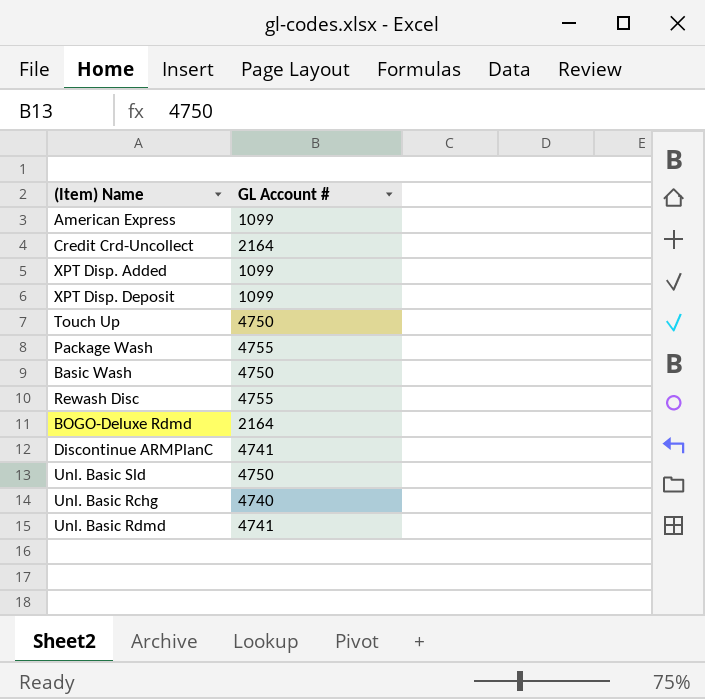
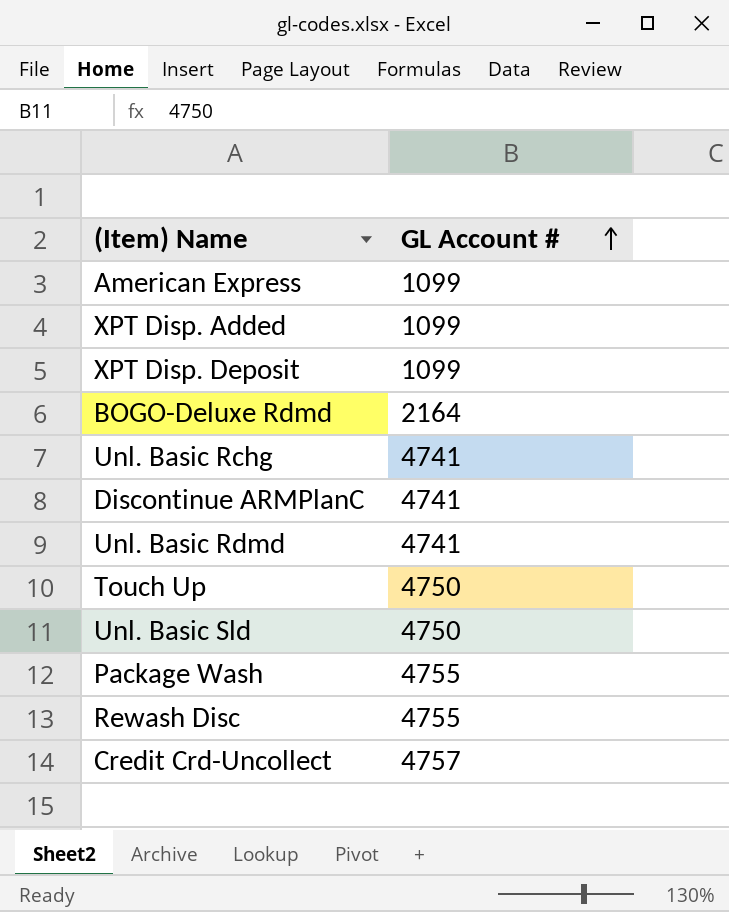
row order: none -> GL Account # ascending
row Basic Wash: 4750 -> none
Unl. Basic Rchg | GL Account #: 4740 -> 4741
Credit Crd-Uncollect | GL Account #: 2164 -> 4757

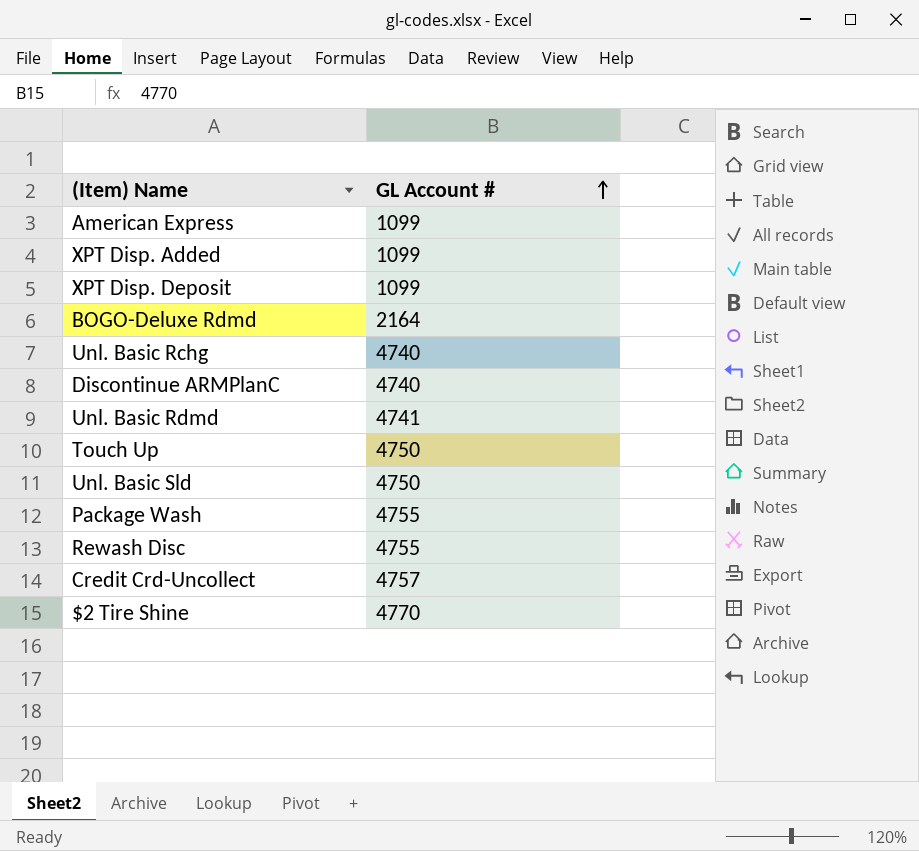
Unl. Basic Rchg | GL Account #: 4741 -> 4740
Discontinue ARMPlanC | GL Account #: 4741 -> 4740
row $2 Tire Shine: none -> 4770

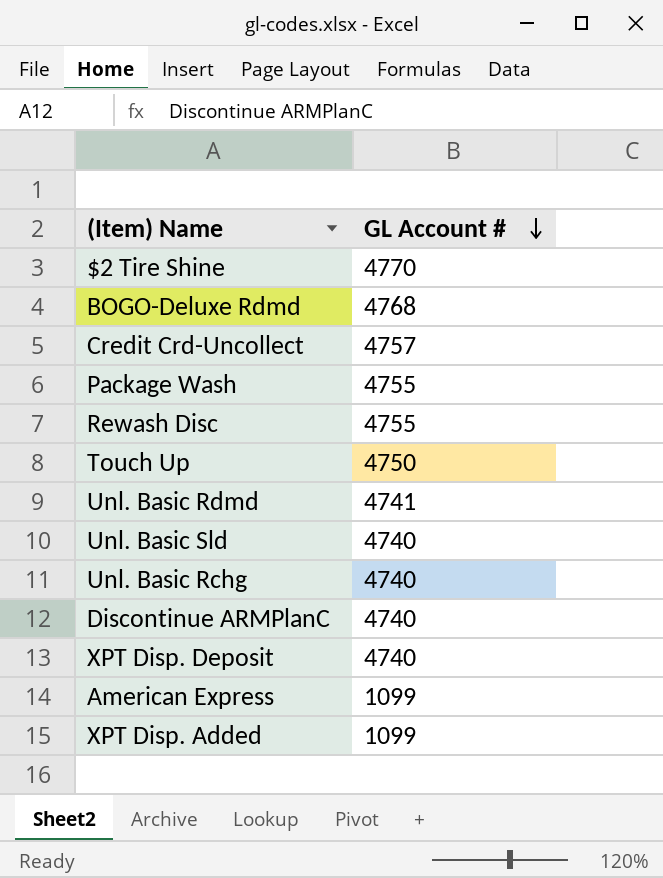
row order: GL Account # ascending -> GL Account # descending
BOGO-Deluxe Rdmd | GL Account #: 2164 -> 4768
Unl. Basic Sld | GL Account #: 4750 -> 4740
XPT Disp. Deposit | GL Account #: 1099 -> 4740

